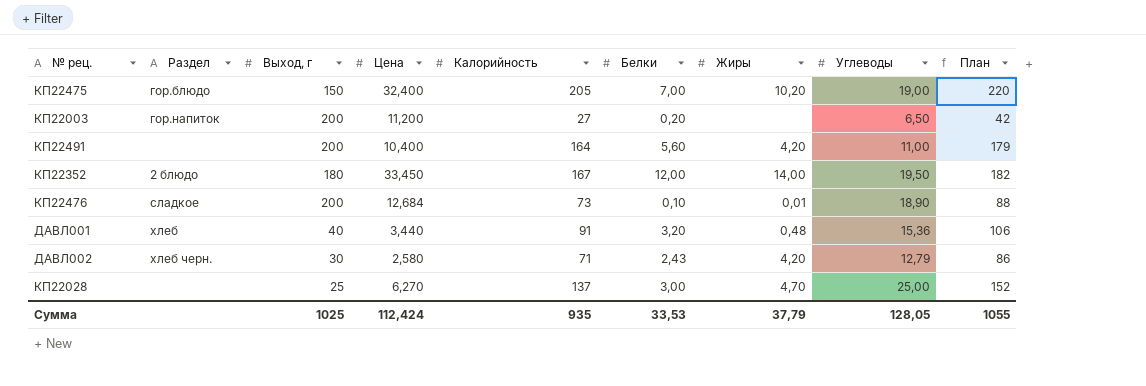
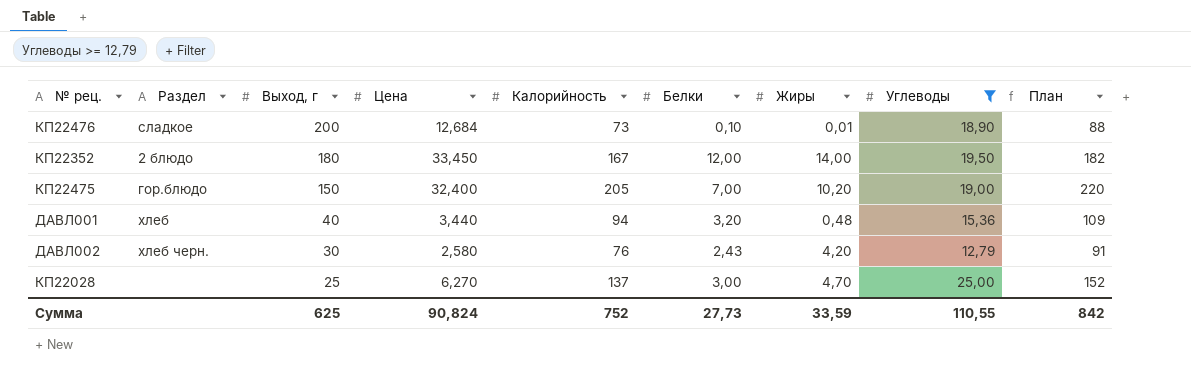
filter: none -> Углеводы >= 12,79
row order: none -> Выход, г descending
ДАВЛ001 | Калорийность: 91 -> 94
ДАВЛ001 | План: 106 -> 109
ДАВЛ002 | Калорийность: 71 -> 76
ДАВЛ002 | План: 86 -> 91
Сумма | Выход, г: 1025 -> 625
Сумма | Цена: 112,424 -> 90,824
Сумма | Калорийность: 935 -> 752
Сумма | Белки: 33,53 -> 27,73
Сумма | Жиры: 37,79 -> 33,59
Сумма | Углеводы: 128,05 -> 110,55
Сумма | План: 1055 -> 842

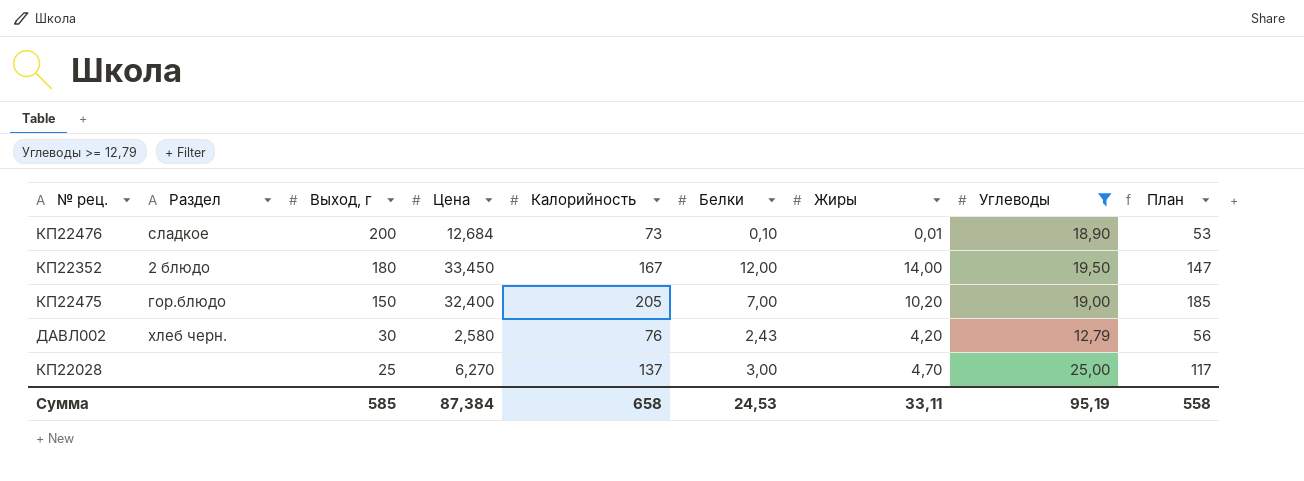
column План | formula: [Калорийность] + 15 -> [Калорийность] - 20
row ДАВЛ001: хлеб | 40 | 3,440 | 94 | 3,20 | 0,48 | 15,36 | 109 -> none
Сумма | Выход, г: 625 -> 585
Сумма | Цена: 90,824 -> 87,384
Сумма | Калорийность: 752 -> 658
Сумма | Белки: 27,73 -> 24,53
Сумма | Жиры: 33,59 -> 33,11
Сумма | Углеводы: 110,55 -> 95,19
Сумма | План: 842 -> 558

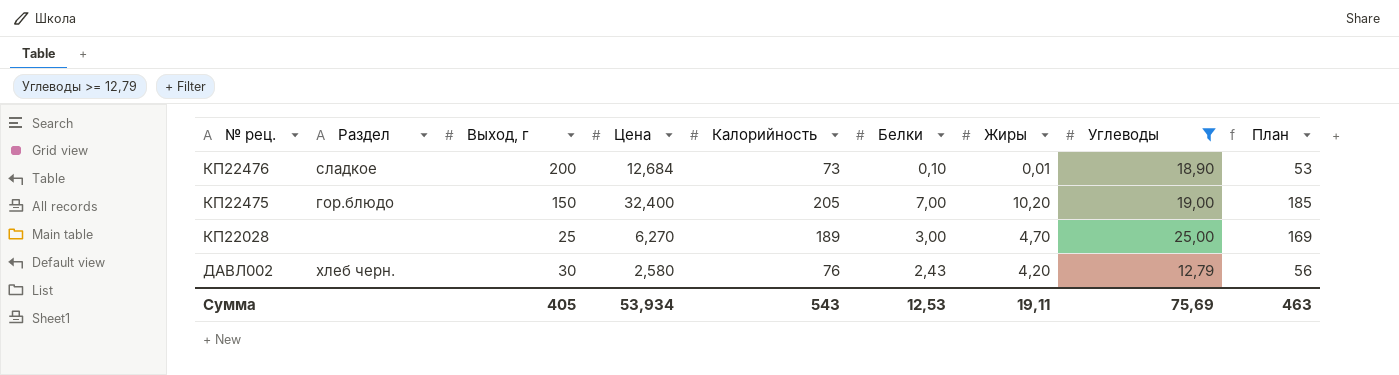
row order: Выход, г descending -> № рец. descending
row КП22352: 2 блюдо | 180 | 33,450 | 167 | 12,00 | 14,00 | 19,50 | 147 -> none
КП22028 | Калорийность: 137 -> 189
КП22028 | План: 117 -> 169
Сумма | Выход, г: 585 -> 405
Сумма | Цена: 87,384 -> 53,934
Сумма | Калорийность: 658 -> 543
Сумма | Белки: 24,53 -> 12,53
Сумма | Жиры: 33,11 -> 19,11
Сумма | Углеводы: 95,19 -> 75,69
Сумма | План: 558 -> 463

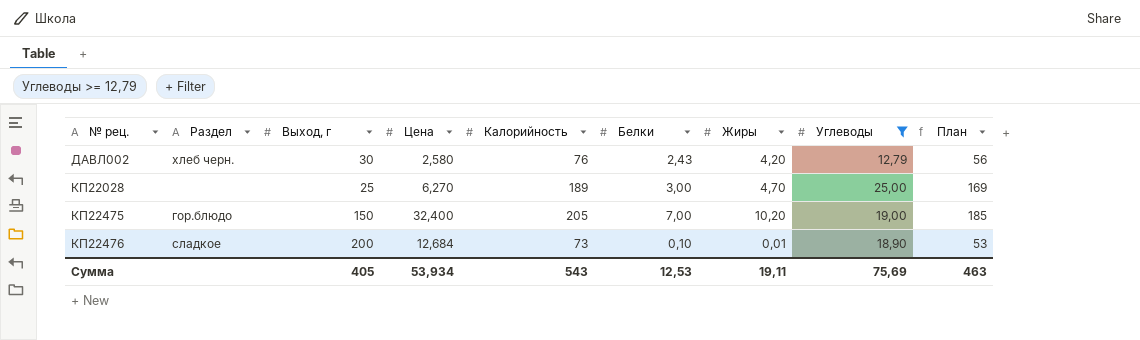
row order: № рец. descending -> № рец. ascending

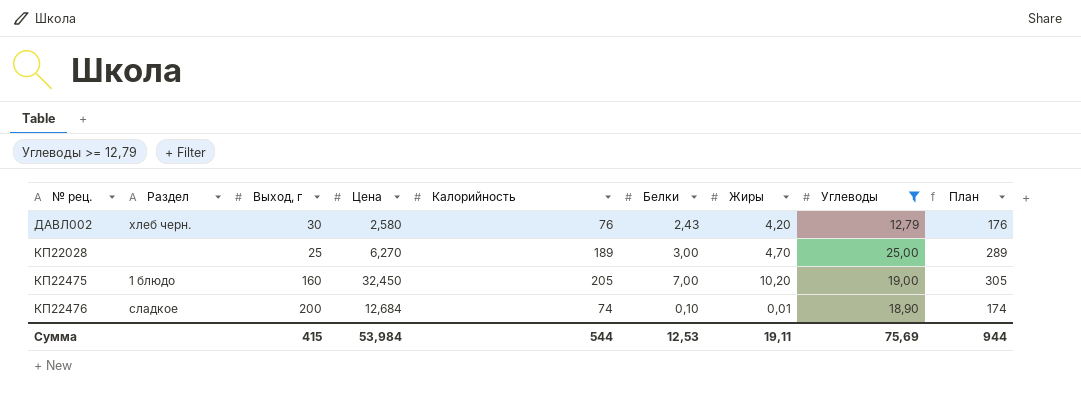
column План | formula: [Калорийность] - 20 -> [Калорийность] + 100
КП22475 | Раздел: гор.блюдо -> 1 блюдо
КП22475 | Выход, г: 150 -> 160
КП22475 | Цена: 32,400 -> 32,450
КП22476 | Калорийность: 73 -> 74
Сумма | Выход, г: 405 -> 415
Сумма | Цена: 53,934 -> 53,984
Сумма | Калорийность: 543 -> 544
Сумма | План: 463 -> 944

